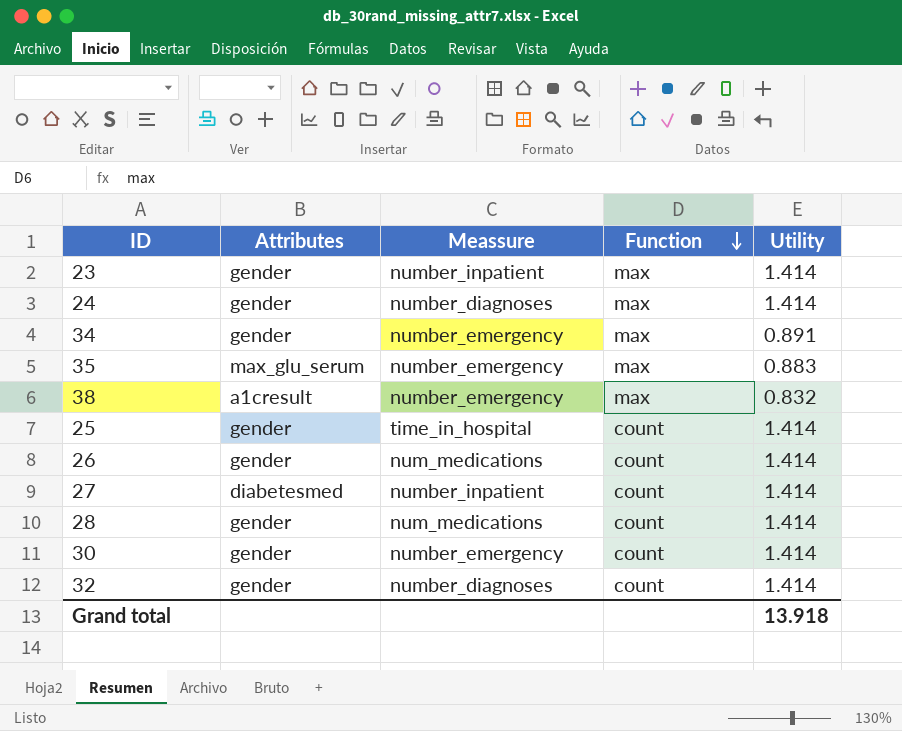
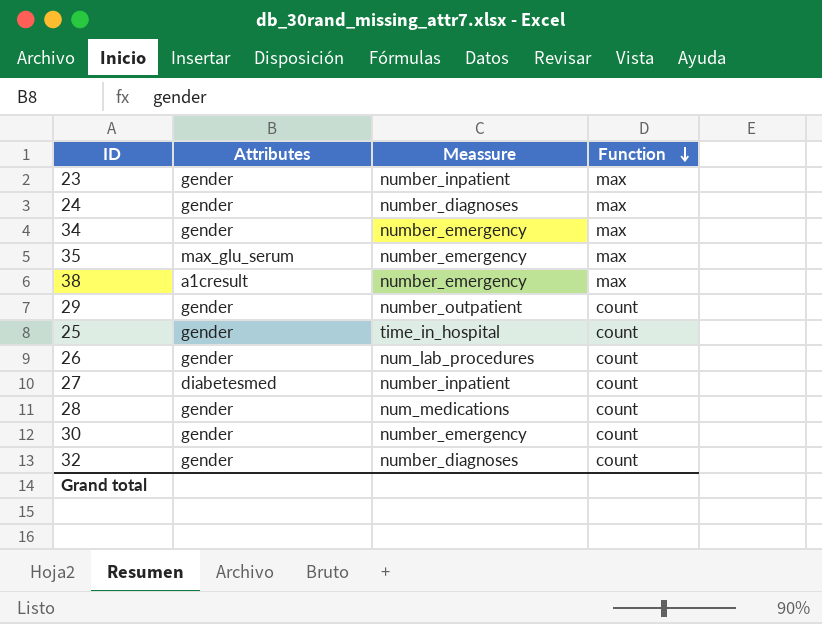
column Utility | position: 5 -> none
row 29: none -> gender | number_outpatient | count
26 | Meassure: num_medications -> num_lab_procedures

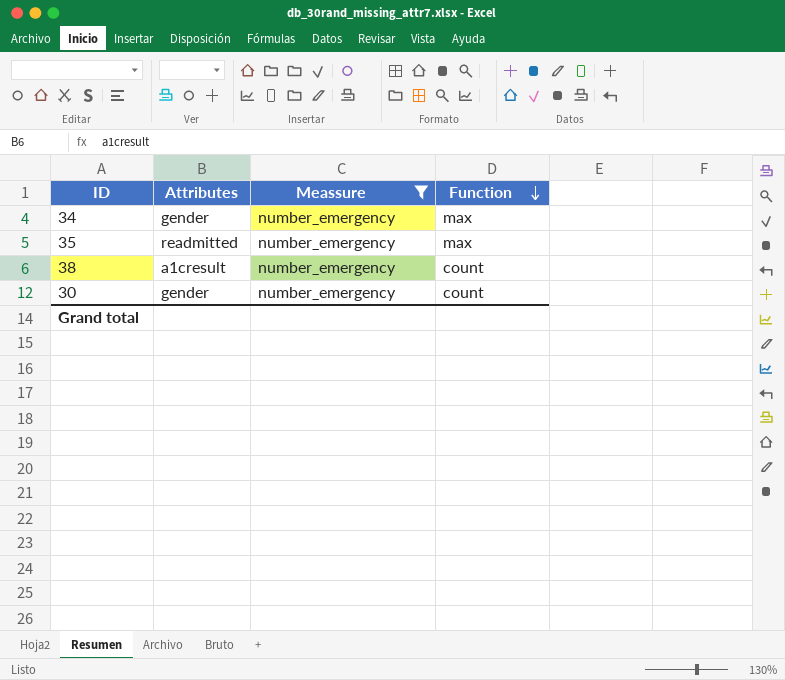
filter: none -> Meassure = number_emergency
35 | Attributes: max_glu_serum -> readmitted
38 | Function: max -> count

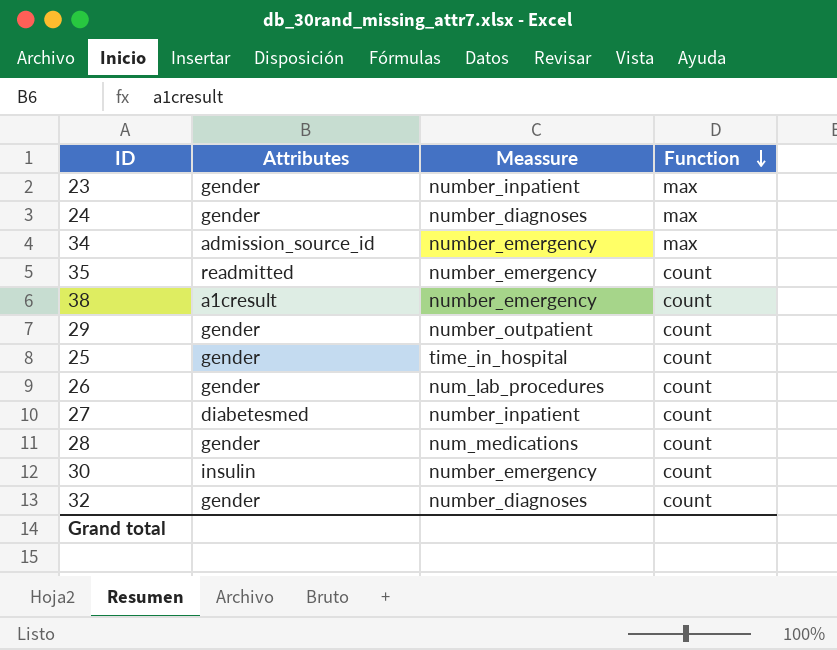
filter: Meassure = number_emergency -> none
34 | Attributes: gender -> admission_source_id
35 | Function: max -> count
30 | Attributes: gender -> insulin

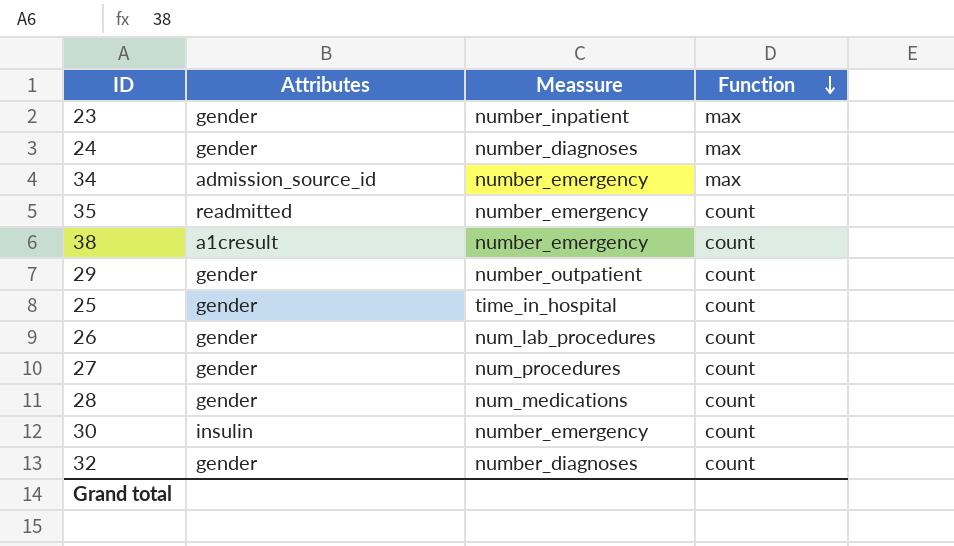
27 | Attributes: diabetesmed -> gender
27 | Meassure: number_inpatient -> num_procedures

